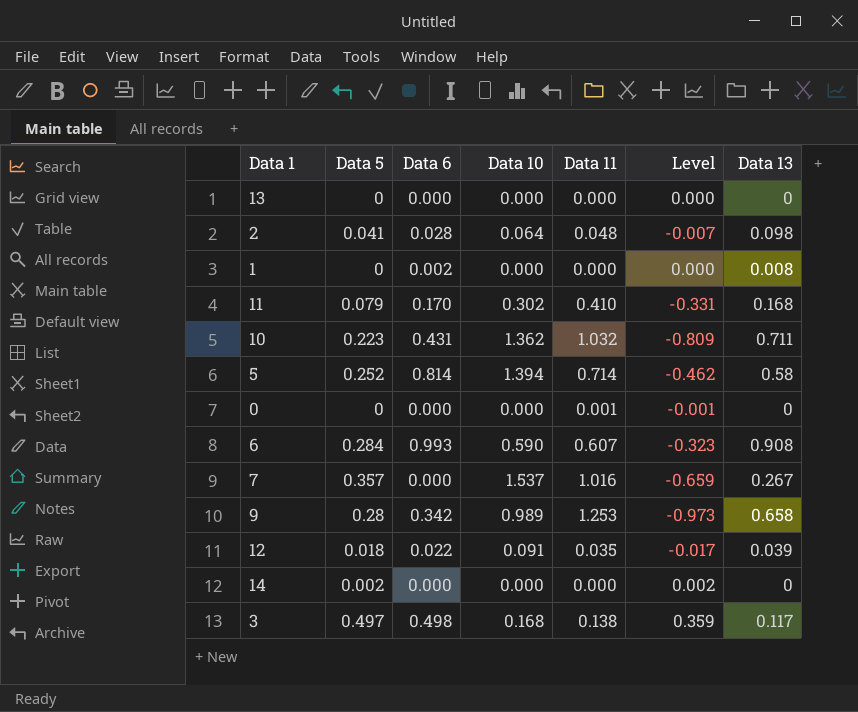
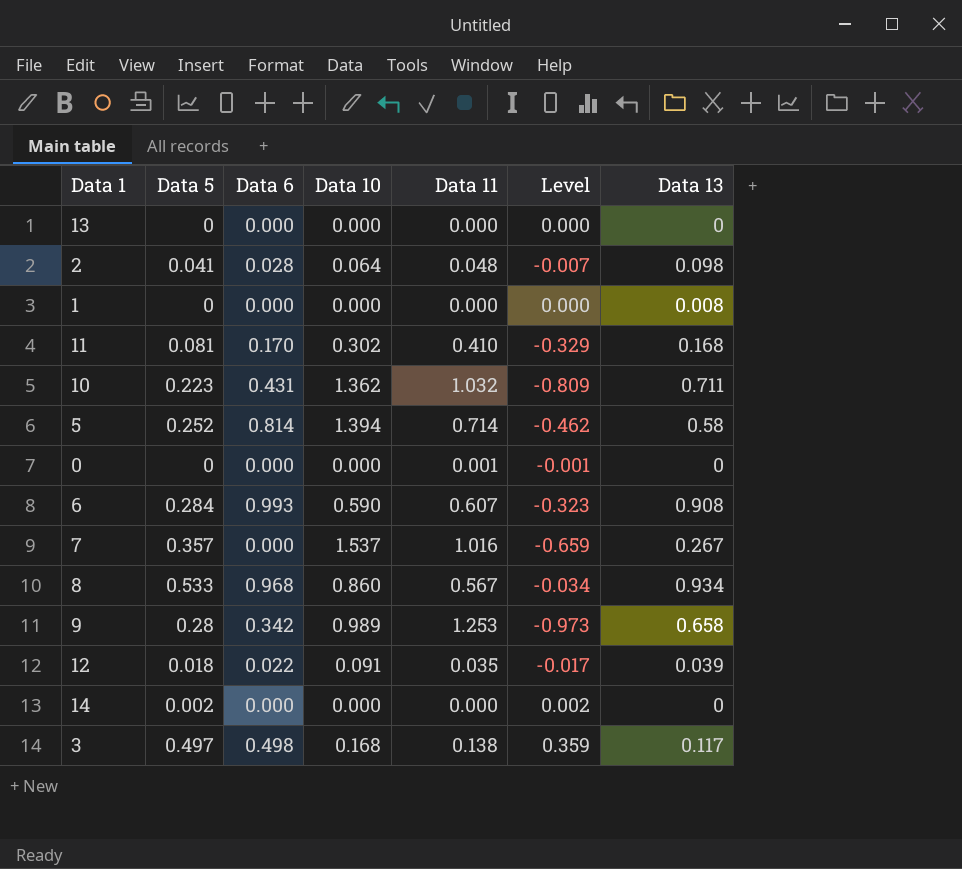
1 | Data 6: 0.002 -> 0.000
11 | Data 5: 0.079 -> 0.081
11 | Level: -0.331 -> -0.329
row 8: none -> 0.533 | 0.968 | 0.860 | 0.567 | -0.034 | 0.934

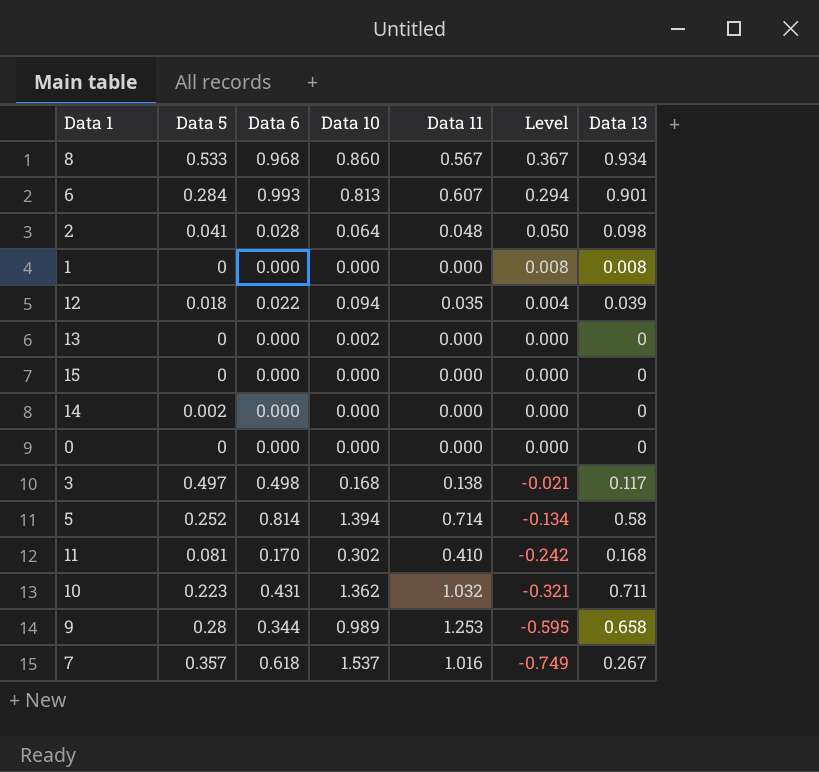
row order: none -> Level descending
column Level | formula: [Data 5] - [Data 11] -> [Data 13] - [Data 11]
6 | Data 10: 0.590 -> 0.813
6 | Data 13: 0.908 -> 0.901
12 | Data 10: 0.091 -> 0.094
13 | Data 10: 0.000 -> 0.002
row 15: none -> 0 | 0.000 | 0.000 | 0.000 | 0.000 | 0
0 | Data 11: 0.001 -> 0.000
9 | Data 6: 0.342 -> 0.344
7 | Data 6: 0.000 -> 0.618

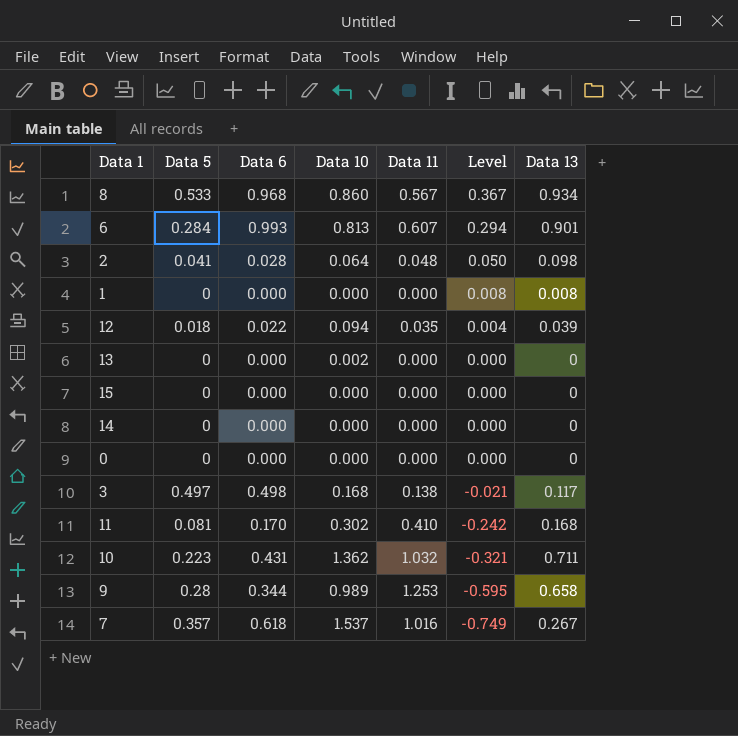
row 5: 0.252 | 0.814 | 1.394 | 0.714 | -0.134 | 0.58 -> none
14 | Data 5: 0.002 -> 0

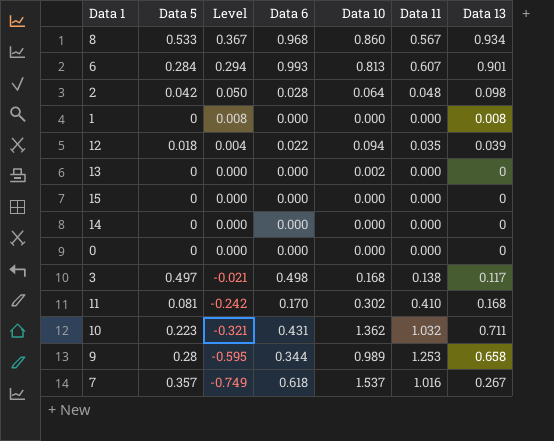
column Level | position: 6 -> 3
2 | Data 5: 0.041 -> 0.042

